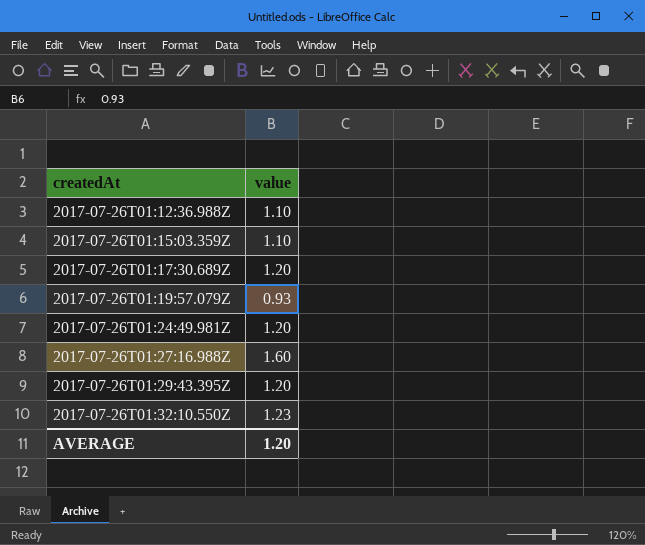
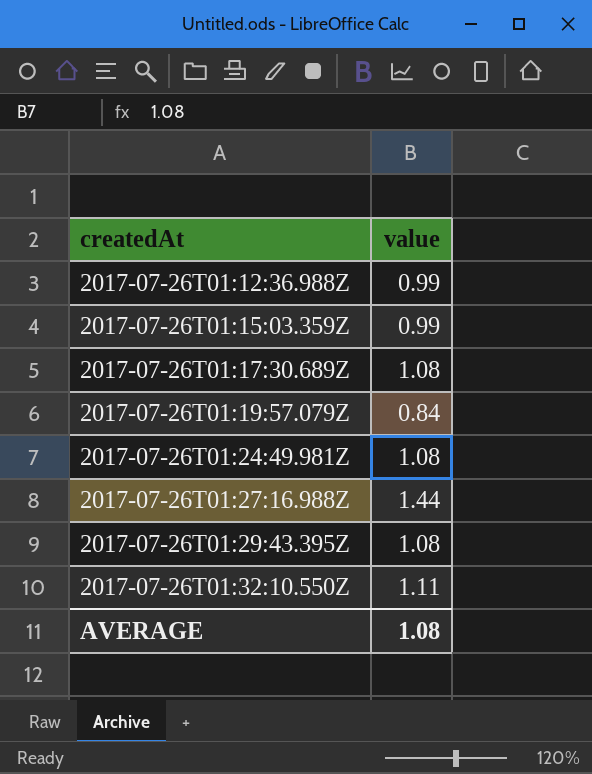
2017-07-26T01:12:36.988Z | value: 1.10 -> 0.99
2017-07-26T01:15:03.359Z | value: 1.10 -> 0.99
2017-07-26T01:17:30.689Z | value: 1.20 -> 1.08
2017-07-26T01:19:57.079Z | value: 0.93 -> 0.84
2017-07-26T01:24:49.981Z | value: 1.20 -> 1.08
2017-07-26T01:27:16.988Z | value: 1.60 -> 1.44
2017-07-26T01:29:43.395Z | value: 1.20 -> 1.08
2017-07-26T01:32:10.550Z | value: 1.23 -> 1.11
AVERAGE | value: 1.20 -> 1.08

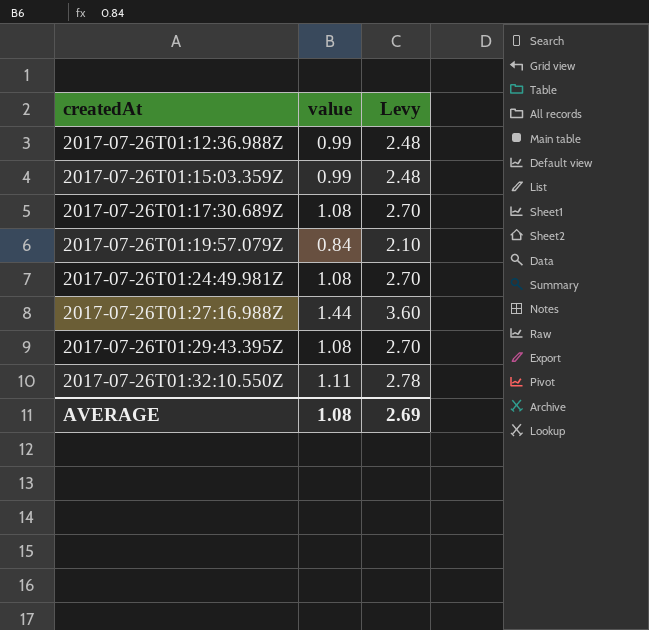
column Levy | formula: none -> [value] * 2.5

